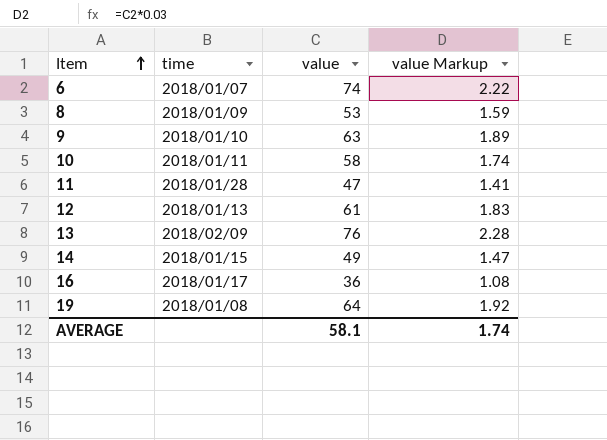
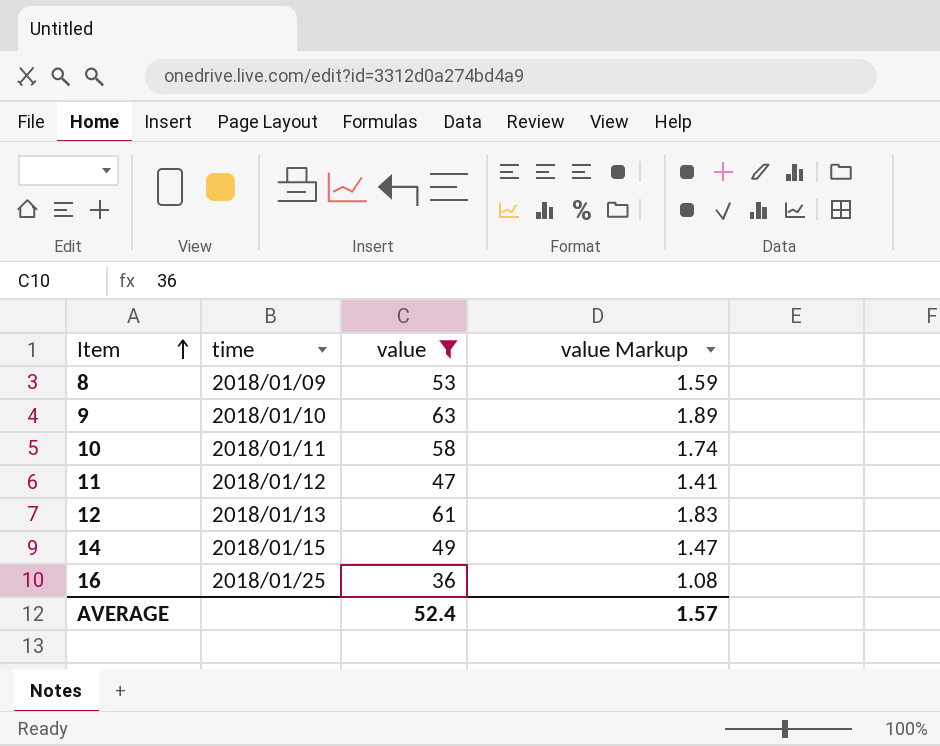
filter: none -> value <= 63
11 | time: 2018/01/28 -> 2018/01/12
16 | time: 2018/01/17 -> 2018/01/25
AVERAGE | value: 58.1 -> 52.4
AVERAGE | value Markup: 1.74 -> 1.57

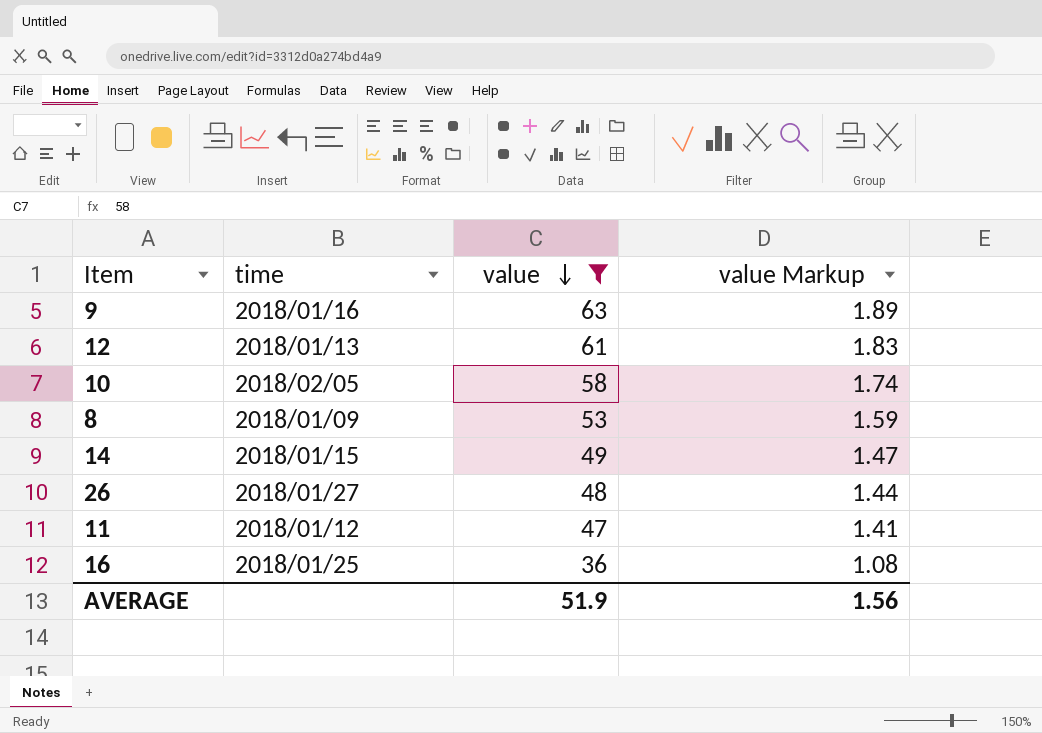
row order: Item ascending -> value descending
9 | time: 2018/01/10 -> 2018/01/16
10 | time: 2018/01/11 -> 2018/02/05
row 26: none -> 2018/01/27 | 48 | 1.44
AVERAGE | value: 52.4 -> 51.9
AVERAGE | value Markup: 1.57 -> 1.56

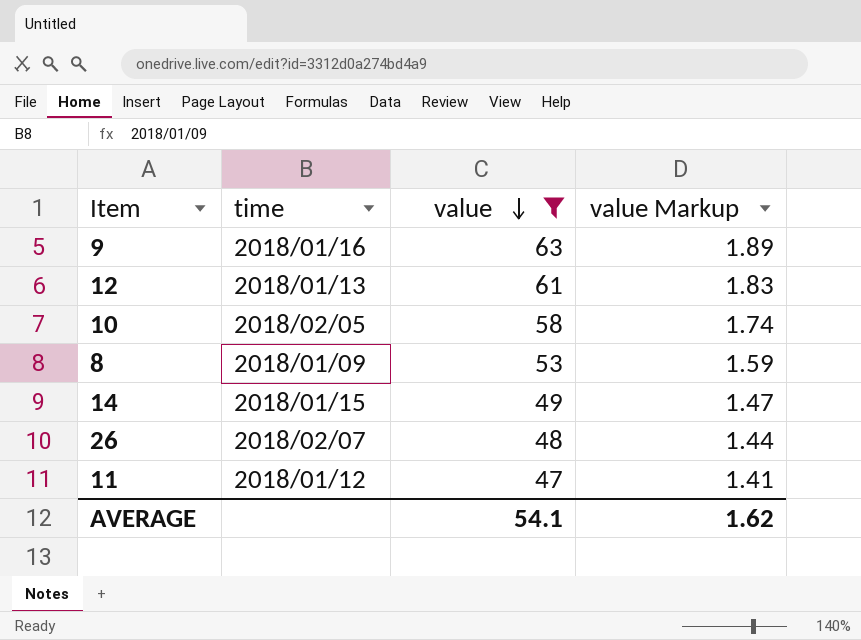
row 16: 2018/01/25 | 36 | 1.08 -> none
26 | time: 2018/01/27 -> 2018/02/07
AVERAGE | value: 51.9 -> 54.1
AVERAGE | value Markup: 1.56 -> 1.62

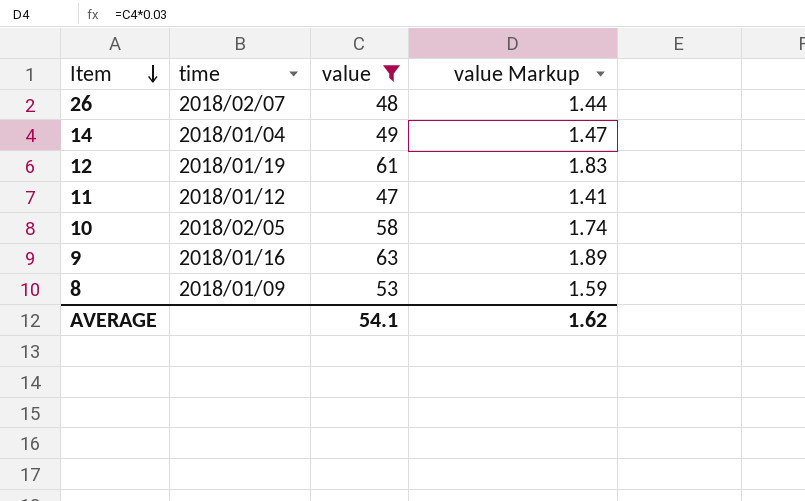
row order: value descending -> Item descending
14 | time: 2018/01/15 -> 2018/01/04
12 | time: 2018/01/13 -> 2018/01/19

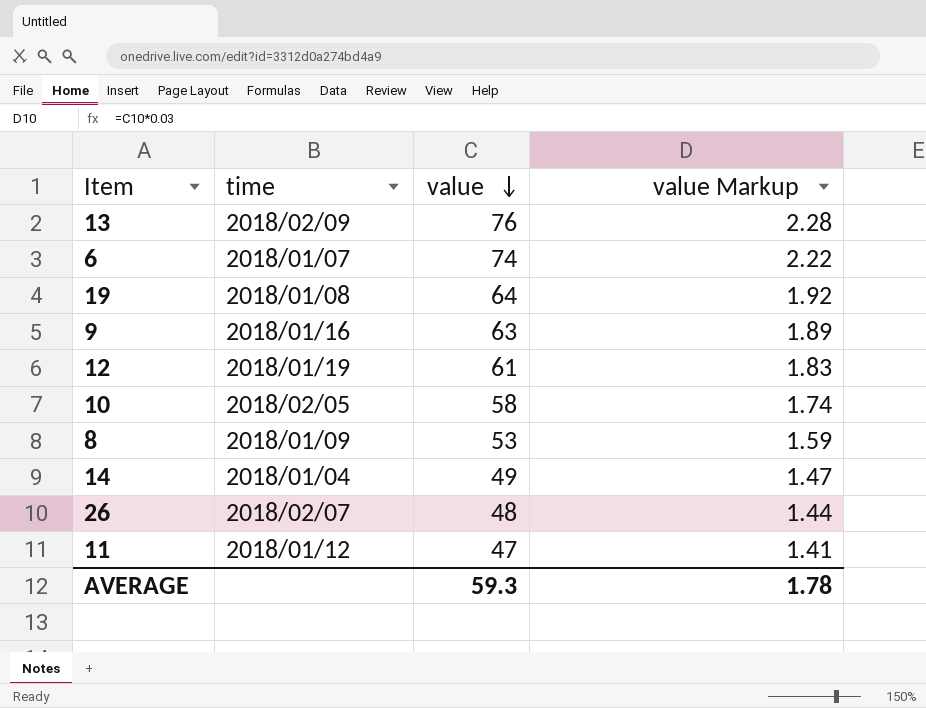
filter: value <= 63 -> none
row order: Item descending -> value descending
AVERAGE | value: 54.1 -> 59.3
AVERAGE | value Markup: 1.62 -> 1.78

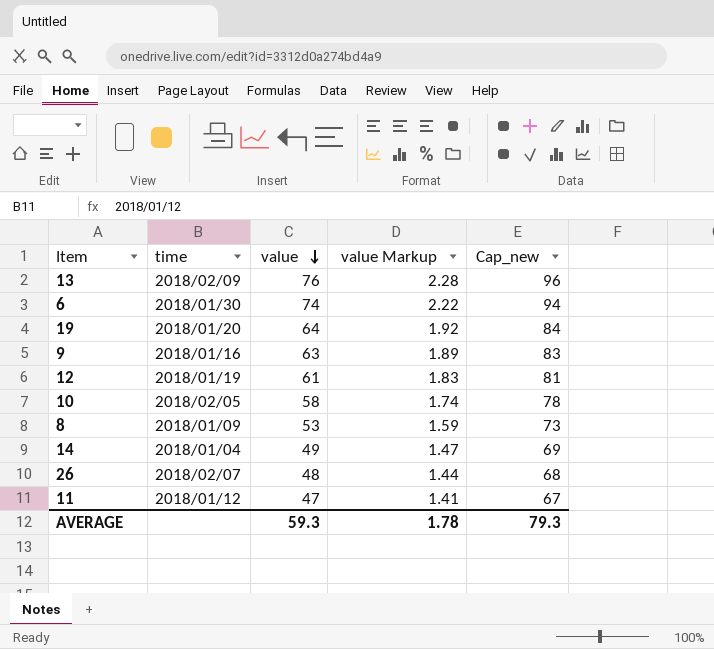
column Cap_new | formula: none -> [value] + 20
6 | time: 2018/01/07 -> 2018/01/30
19 | time: 2018/01/08 -> 2018/01/20

